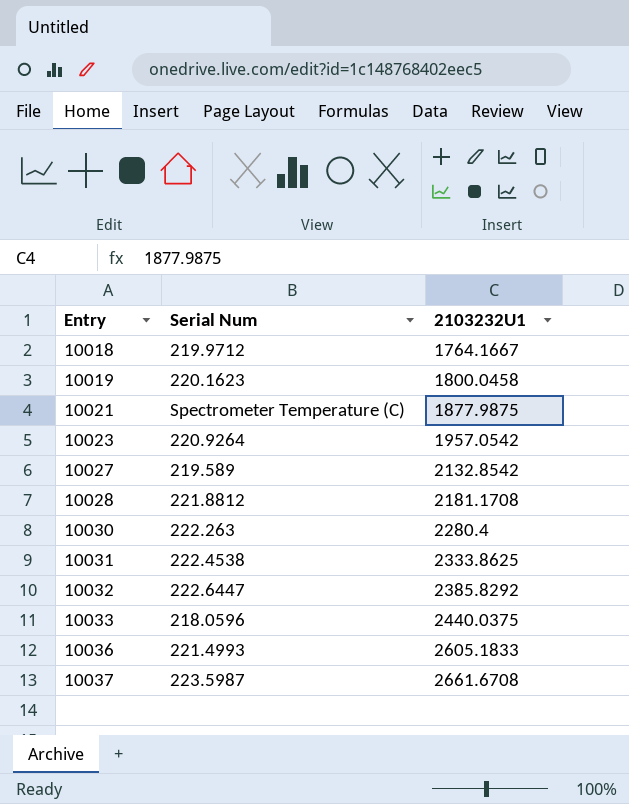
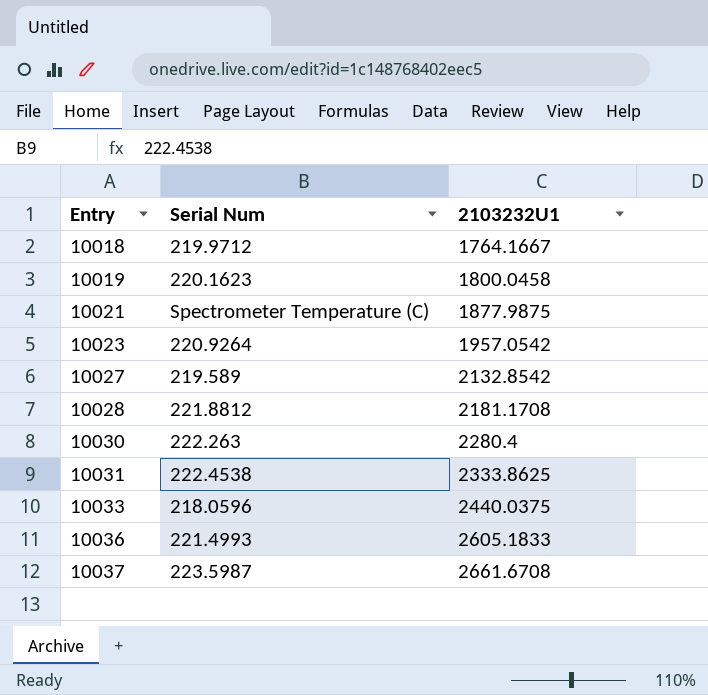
row 10032: 222.6447 | 2385.8292 -> none

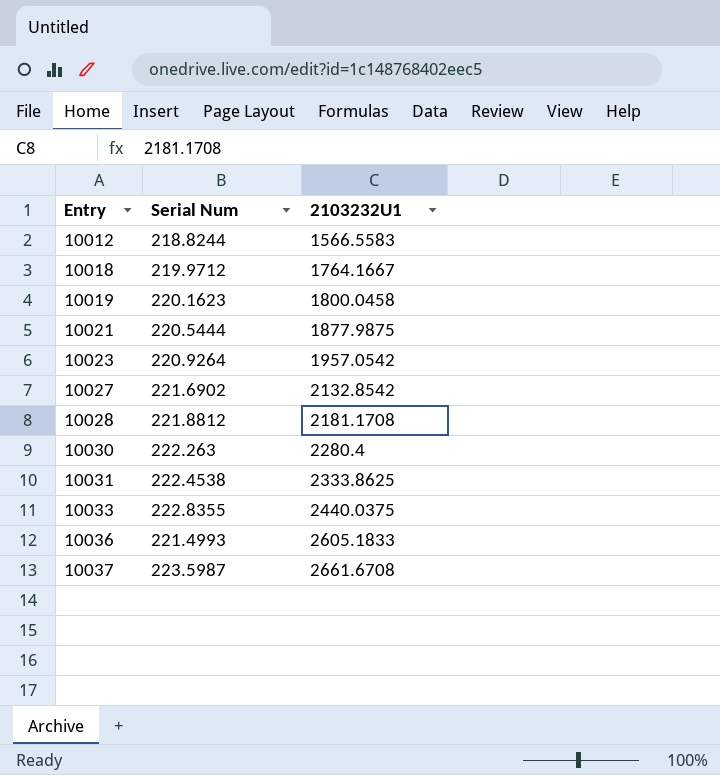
row 10012: none -> 218.8244 | 1566.5583
10021 | Serial Num: Spectrometer Temperature (C) -> 220.5444
10027 | Serial Num: 219.589 -> 221.6902
10033 | Serial Num: 218.0596 -> 222.8355

